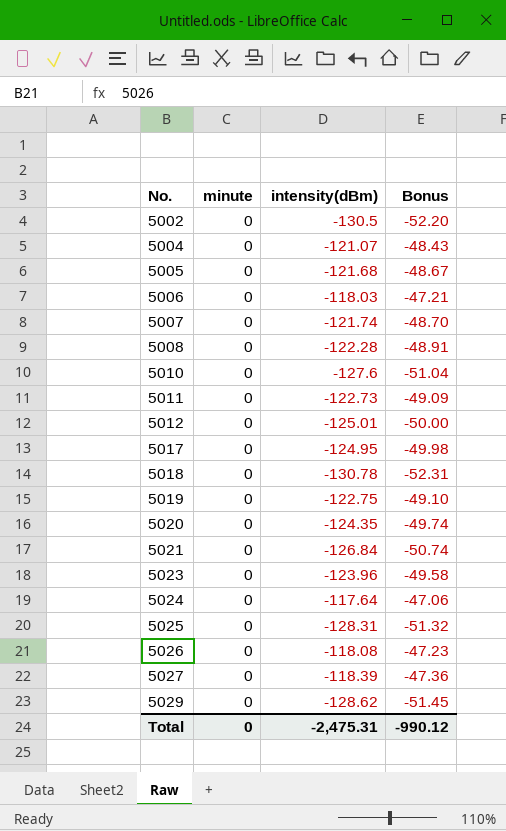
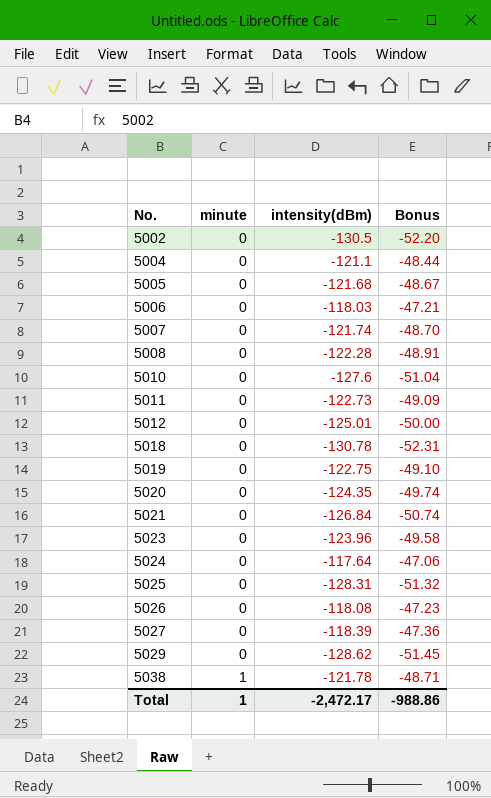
row 5017: 0 | -124.95 | -49.98 -> none
5004 | intensity(dBm): -121.07 -> -121.1
5004 | Bonus: -48.43 -> -48.44
row 5038: none -> 1 | -121.78 | -48.71
Total | minute: 0 -> 1
Total | intensity(dBm): -2,475.31 -> -2,472.17
Total | Bonus: -990.12 -> -988.86

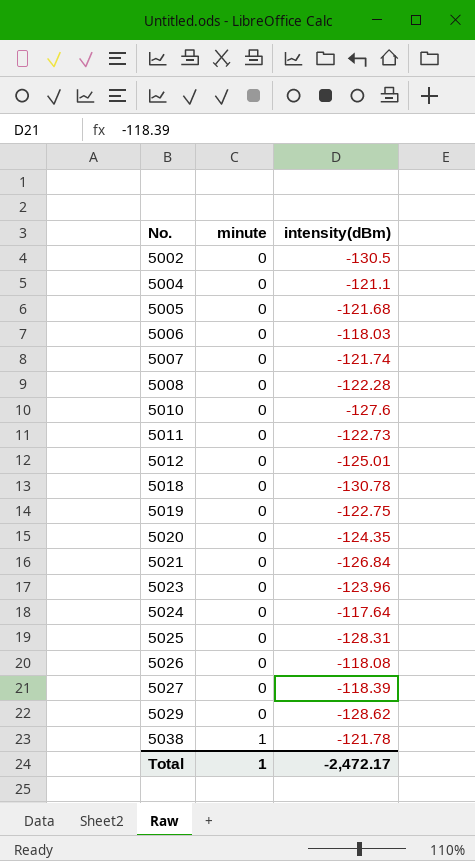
column Bonus | formula: [intensity(dBm)] * 0.4 -> none

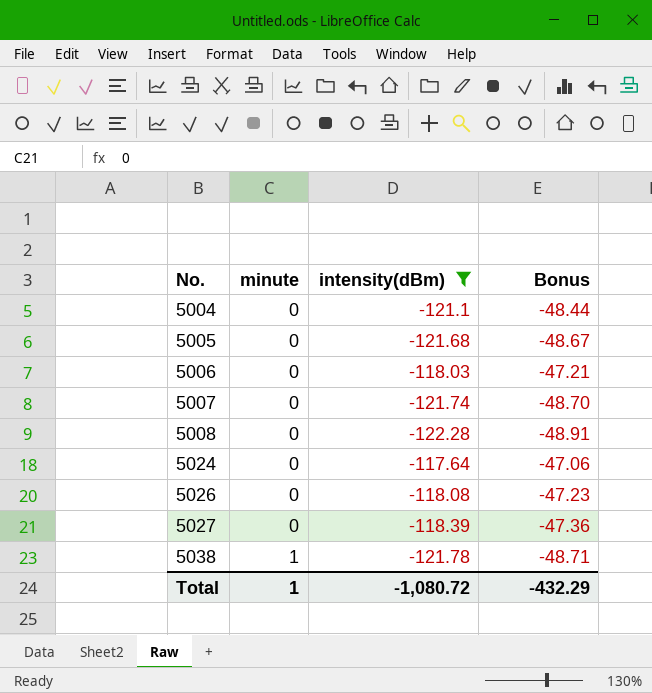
filter: none -> intensity(dBm) >= -122.28
column Bonus | formula: none -> [intensity(dBm)] * 0.4
Total | intensity(dBm): -2,472.17 -> -1,080.72

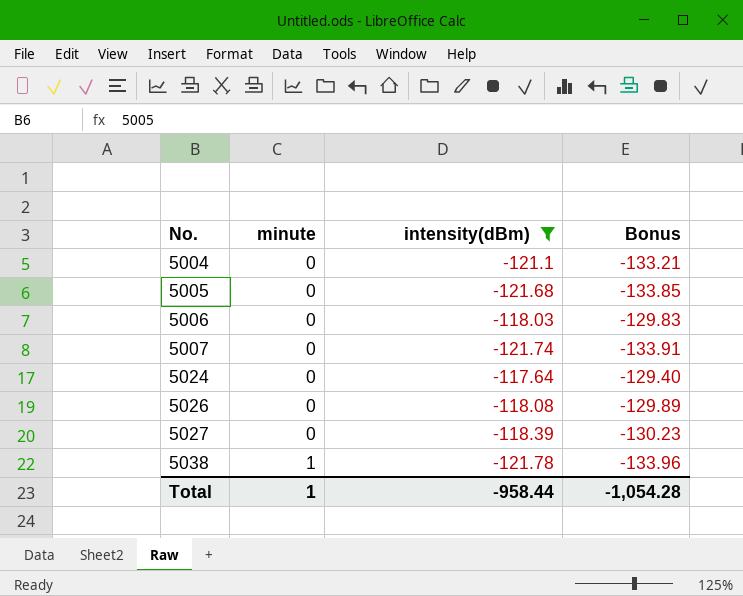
column Bonus | formula: [intensity(dBm)] * 0.4 -> [intensity(dBm)] * 1.1
row 5008: 0 | -122.28 | -48.91 -> none
Total | intensity(dBm): -1,080.72 -> -958.44
Total | Bonus: -432.29 -> -1,054.28

